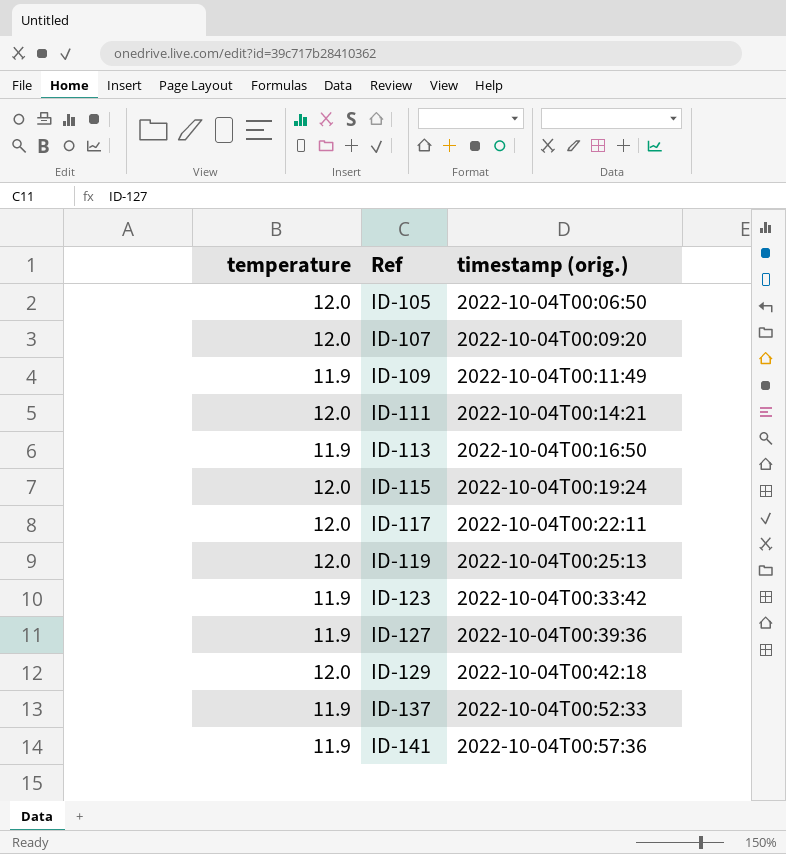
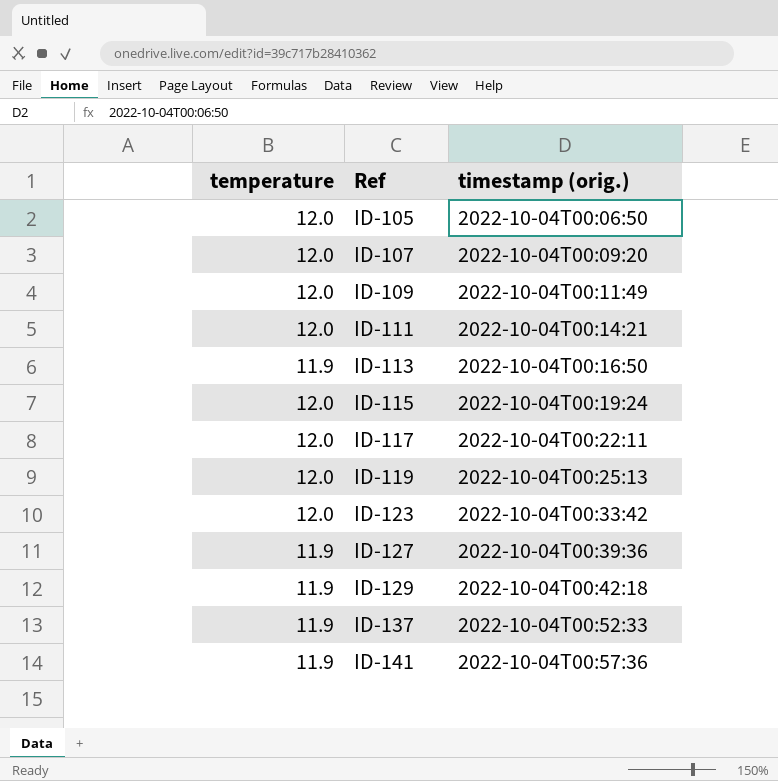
ID-109 | temperature: 11.9 -> 12.0
ID-123 | temperature: 11.9 -> 12.0
ID-129 | temperature: 12.0 -> 11.9

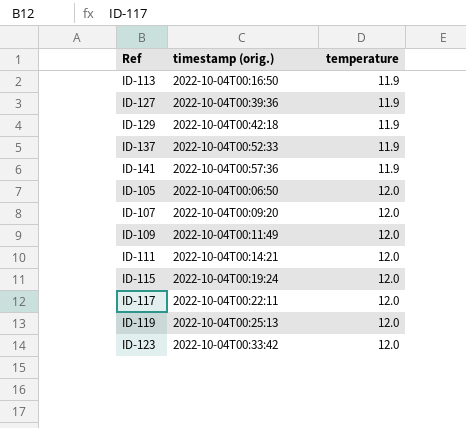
row order: Ref ascending -> temperature ascending
column temperature | position: 1 -> 3

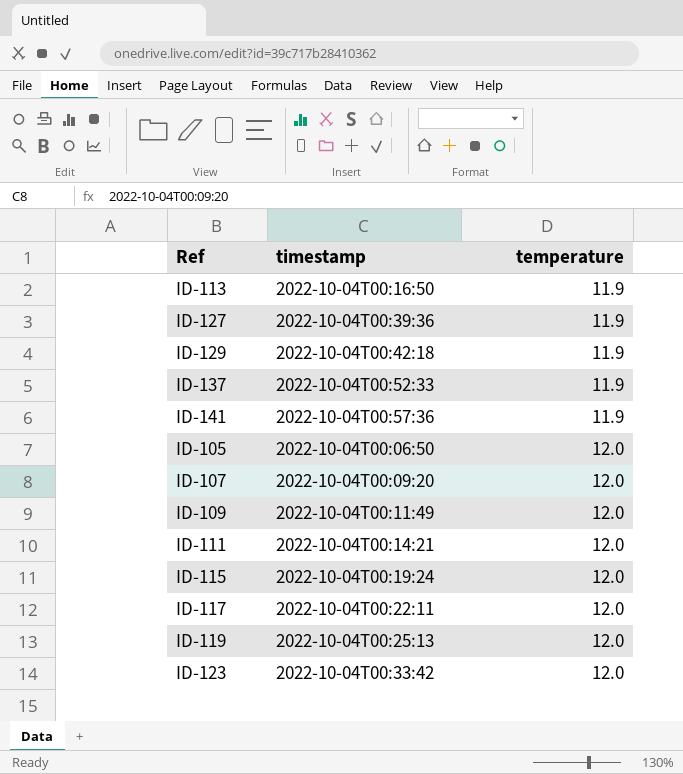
column name: timestamp (orig.) -> timestamp

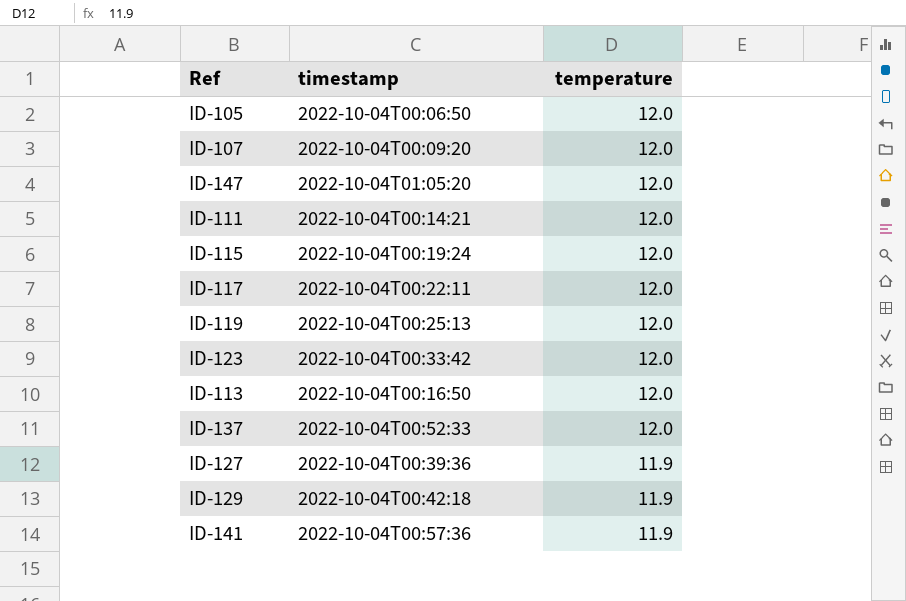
row order: temperature ascending -> temperature descending
row ID-109: 2022-10-04T00:11:49 | 12.0 -> none
row ID-147: none -> 2022-10-04T01:05:20 | 12.0
ID-113 | temperature: 11.9 -> 12.0
ID-137 | temperature: 11.9 -> 12.0

